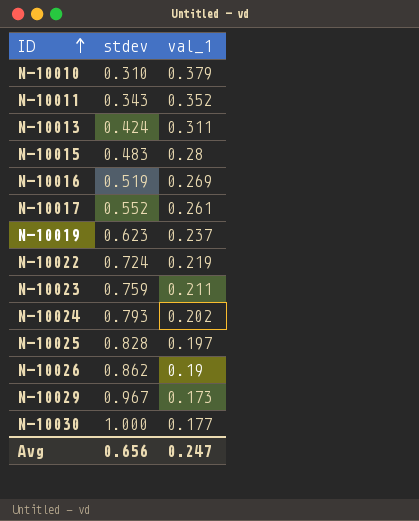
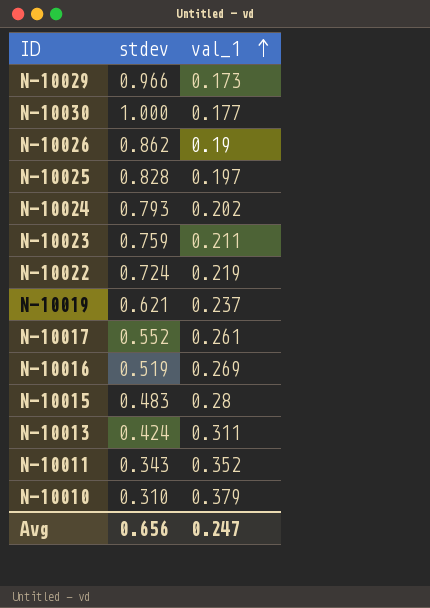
row order: ID ascending -> val_1 ascending
N-10029 | stdev: 0.967 -> 0.966
N-10019 | stdev: 0.623 -> 0.621

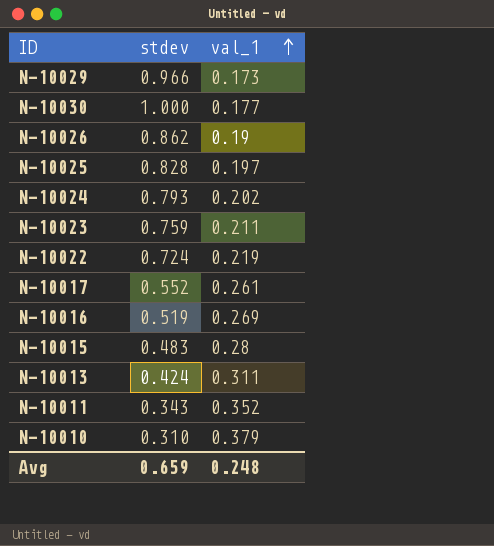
row N-10019: 0.621 | 0.237 -> none
Avg | stdev: 0.656 -> 0.659
Avg | val_1: 0.247 -> 0.248

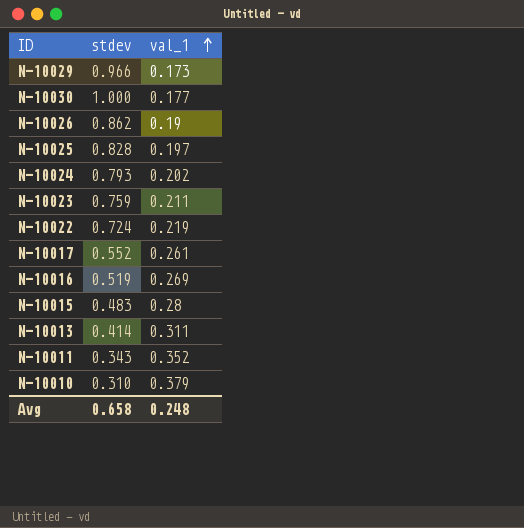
N-10013 | stdev: 0.424 -> 0.414
Avg | stdev: 0.659 -> 0.658

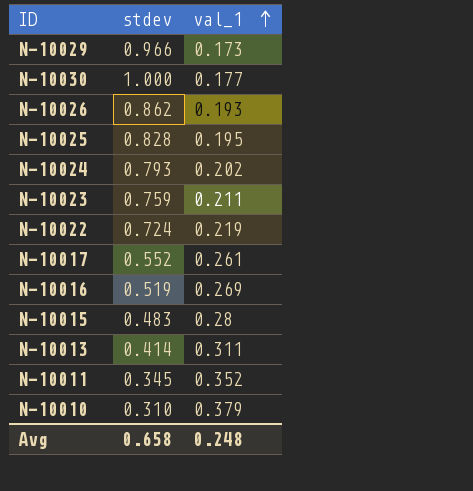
N-10026 | val_1: 0.19 -> 0.193
N-10025 | val_1: 0.197 -> 0.195
N-10011 | stdev: 0.343 -> 0.345

